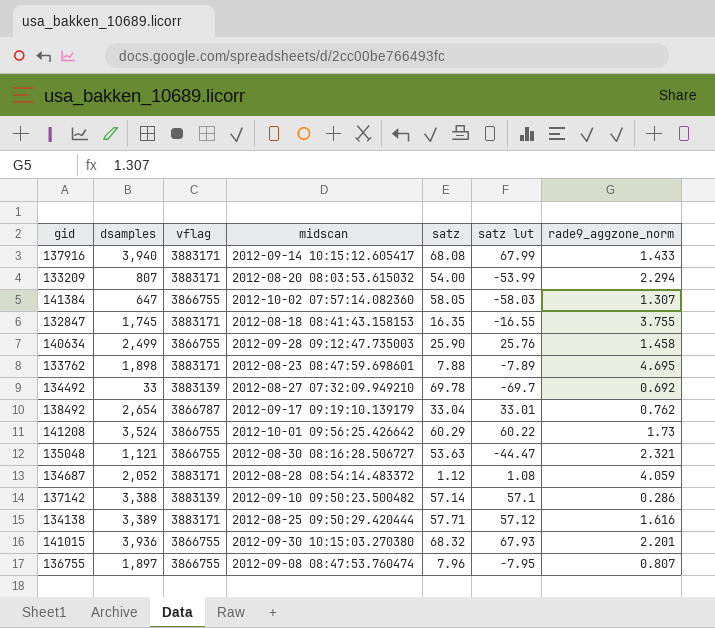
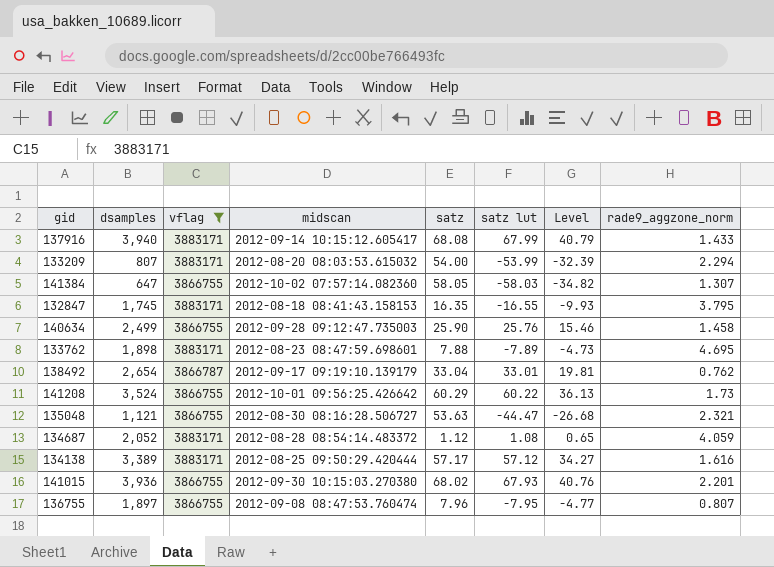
filter: none -> vflag != 3883139
column Level | formula: none -> [satz lut] * 0.6
132847 | rade9_aggzone_norm: 3.755 -> 3.795
134138 | satz: 57.71 -> 57.17
141015 | satz: 68.32 -> 68.02

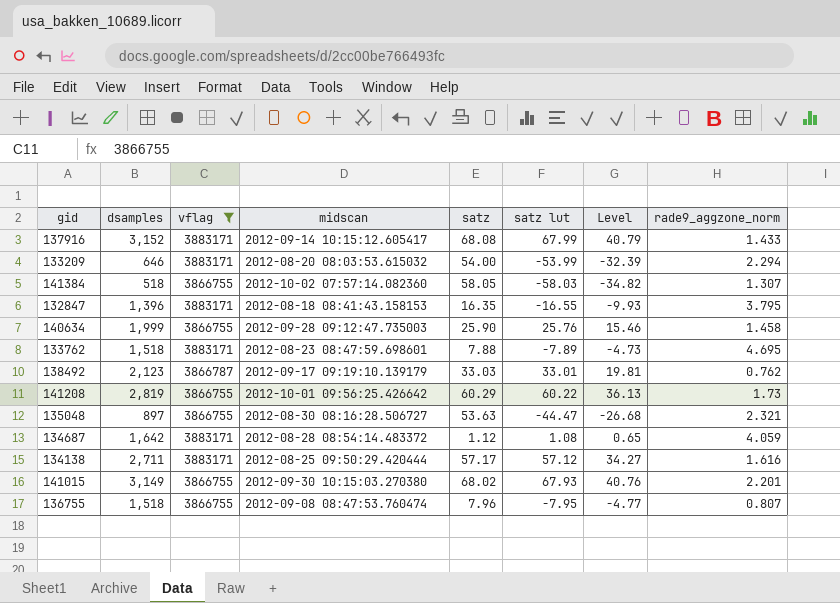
137916 | dsamples: 3,940 -> 3,152
133209 | dsamples: 807 -> 646
141384 | dsamples: 647 -> 518
132847 | dsamples: 1,745 -> 1,396
140634 | dsamples: 2,499 -> 1,999
133762 | dsamples: 1,898 -> 1,518
138492 | dsamples: 2,654 -> 2,123
138492 | satz: 33.04 -> 33.03
141208 | dsamples: 3,524 -> 2,819
135048 | dsamples: 1,121 -> 897
134687 | dsamples: 2,052 -> 1,642
134138 | dsamples: 3,389 -> 2,711
141015 | dsamples: 3,936 -> 3,149
136755 | dsamples: 1,897 -> 1,518

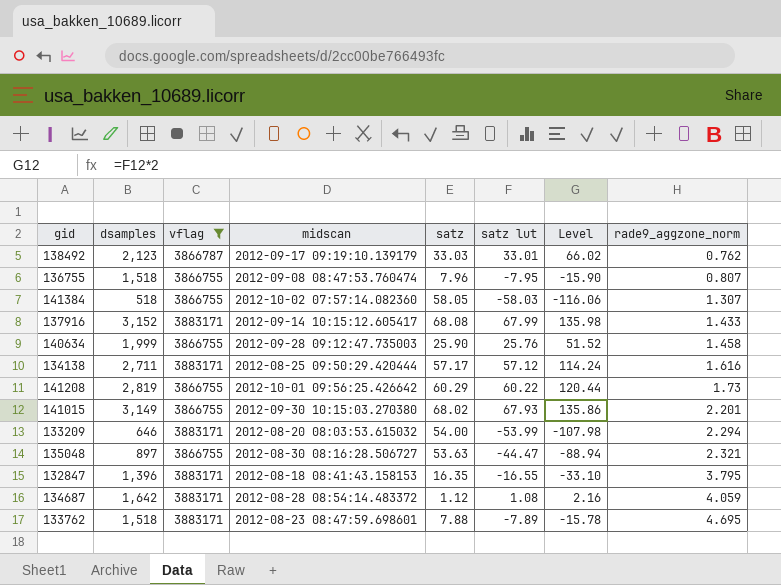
row order: none -> rade9_aggzone_norm ascending
column Level | formula: [satz lut] * 0.6 -> [satz lut] * 2

